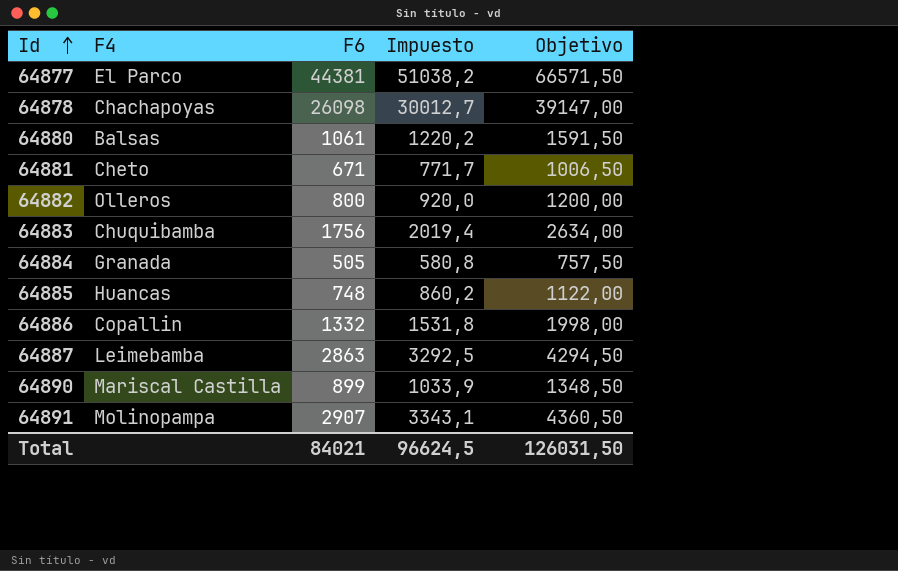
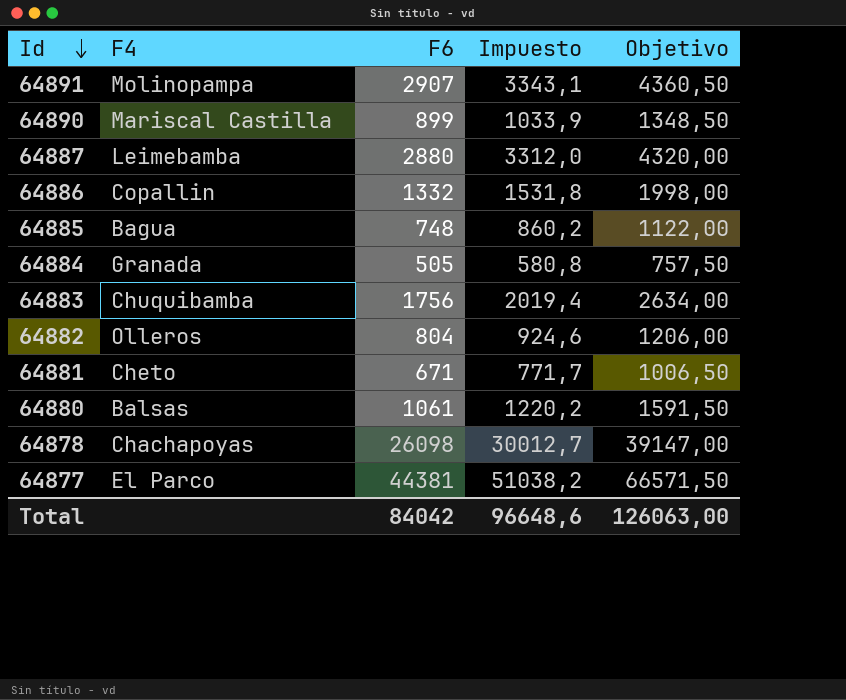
row order: Id ascending -> Id descending
64887 | F6: 2863 -> 2880
64887 | Impuesto: 3292,5 -> 3312,0
64887 | Objetivo: 4294,50 -> 4320,00
64885 | F4: Huancas -> Bagua
64882 | F6: 800 -> 804
64882 | Impuesto: 920,0 -> 924,6
64882 | Objetivo: 1200,00 -> 1206,00
Total | F6: 84021 -> 84042
Total | Impuesto: 96624,5 -> 96648,6
Total | Objetivo: 126031,50 -> 126063,00

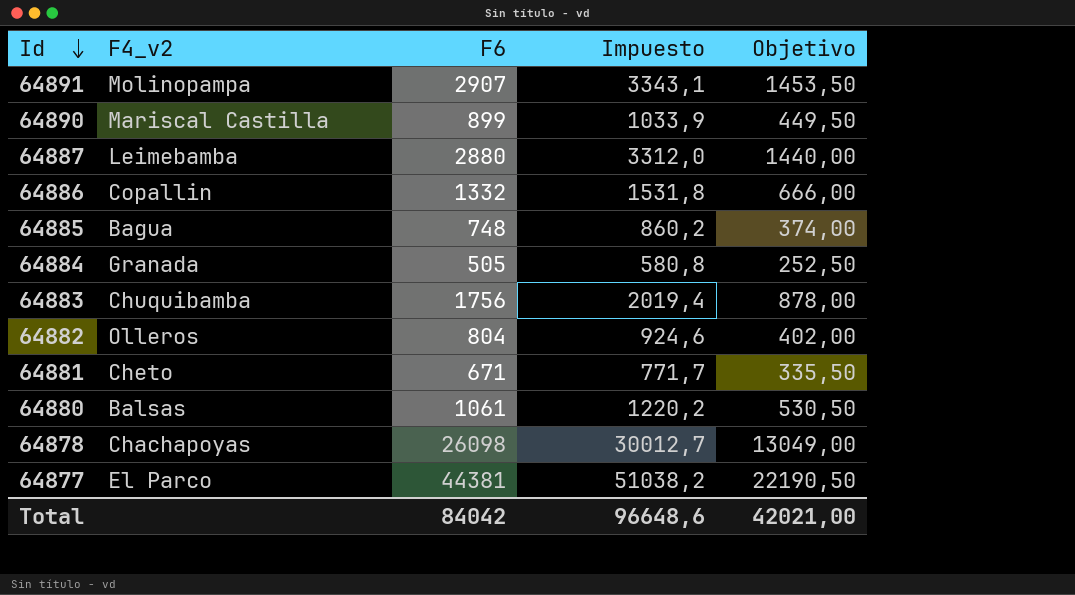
column name: F4 -> F4_v2
column Objetivo | formula: [F6] * 1,5 -> [F6] * 0,5
Total | Objetivo: 126063,00 -> 42021,00

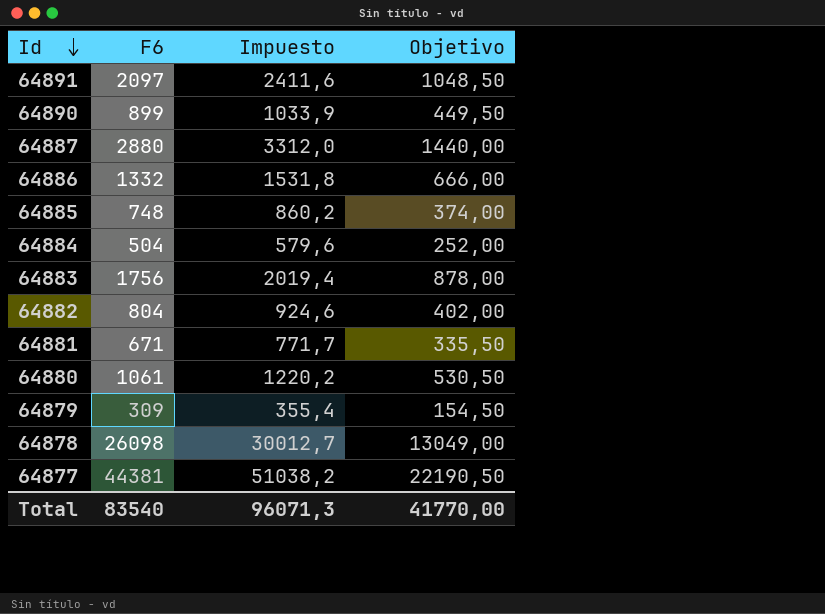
column F4_v2 | position: 2 -> none
64891 | F6: 2907 -> 2097
64891 | Impuesto: 3343,1 -> 2411,6
64891 | Objetivo: 1453,50 -> 1048,50
64884 | F6: 505 -> 504
64884 | Impuesto: 580,8 -> 579,6
64884 | Objetivo: 252,50 -> 252,00
row 64879: none -> 309 | 355,4 | 154,50
Total | F6: 84042 -> 83540
Total | Impuesto: 96648,6 -> 96071,3
Total | Objetivo: 42021,00 -> 41770,00

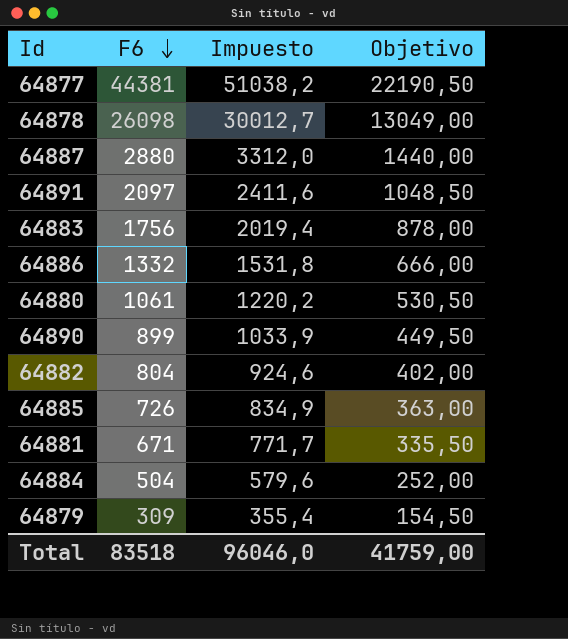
row order: Id descending -> F6 descending
64885 | F6: 748 -> 726
64885 | Impuesto: 860,2 -> 834,9
64885 | Objetivo: 374,00 -> 363,00
Total | F6: 83540 -> 83518
Total | Impuesto: 96071,3 -> 96046,0
Total | Objetivo: 41770,00 -> 41759,00

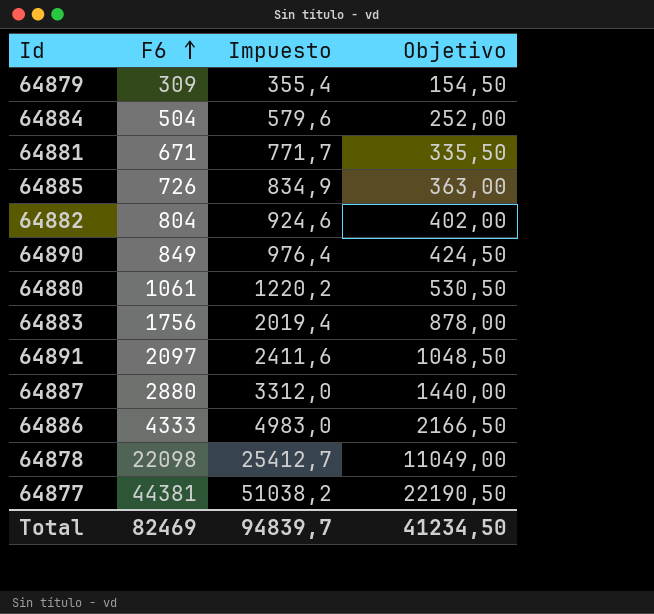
row order: F6 descending -> F6 ascending
64890 | F6: 899 -> 849
64890 | Impuesto: 1033,9 -> 976,4
64890 | Objetivo: 449,50 -> 424,50
64886 | F6: 1332 -> 4333
64886 | Impuesto: 1531,8 -> 4983,0
64886 | Objetivo: 666,00 -> 2166,50
64878 | F6: 26098 -> 22098
64878 | Impuesto: 30012,7 -> 25412,7
64878 | Objetivo: 13049,00 -> 11049,00
Total | F6: 83518 -> 82469
Total | Impuesto: 96046,0 -> 94839,7
Total | Objetivo: 41759,00 -> 41234,50

